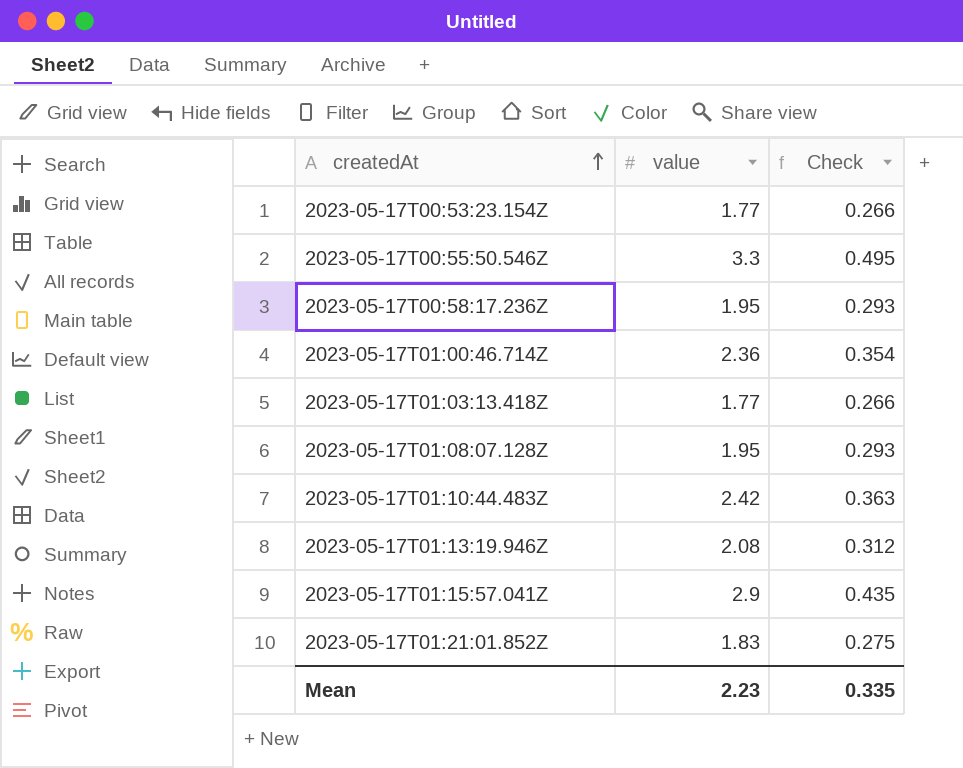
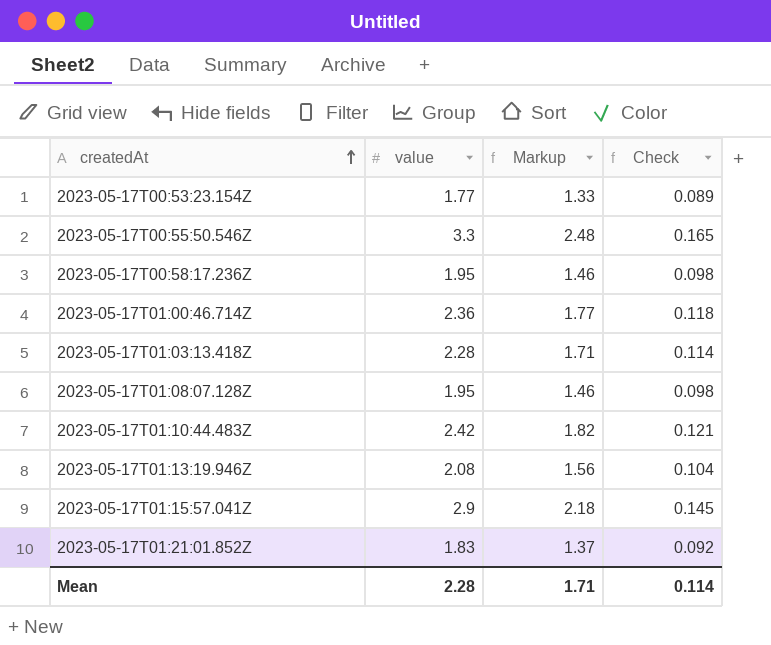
column Markup | formula: none -> [value] * 0.75
column Check | formula: [value] * 0.15 -> [value] * 0.05
2023-05-17T01:03:13.418Z | value: 1.77 -> 2.28
Mean | value: 2.23 -> 2.28
Mean | Check: 0.335 -> 0.114

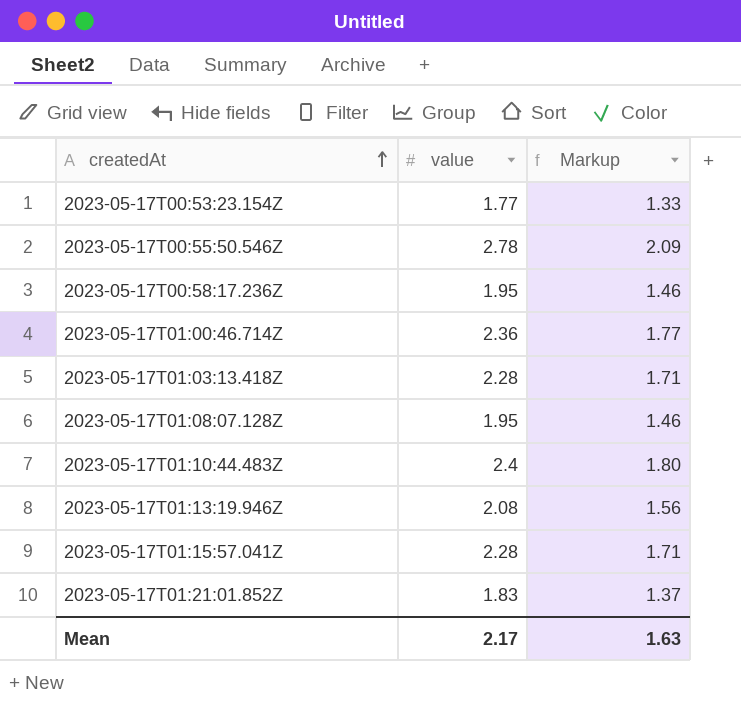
column Check | formula: [value] * 0.05 -> none
2023-05-17T00:55:50.546Z | value: 3.3 -> 2.78
2023-05-17T00:55:50.546Z | Markup: 2.48 -> 2.09
2023-05-17T01:10:44.483Z | value: 2.42 -> 2.4
2023-05-17T01:10:44.483Z | Markup: 1.82 -> 1.80
2023-05-17T01:15:57.041Z | value: 2.9 -> 2.28
2023-05-17T01:15:57.041Z | Markup: 2.18 -> 1.71
Mean | value: 2.28 -> 2.17
Mean | Markup: 1.71 -> 1.63

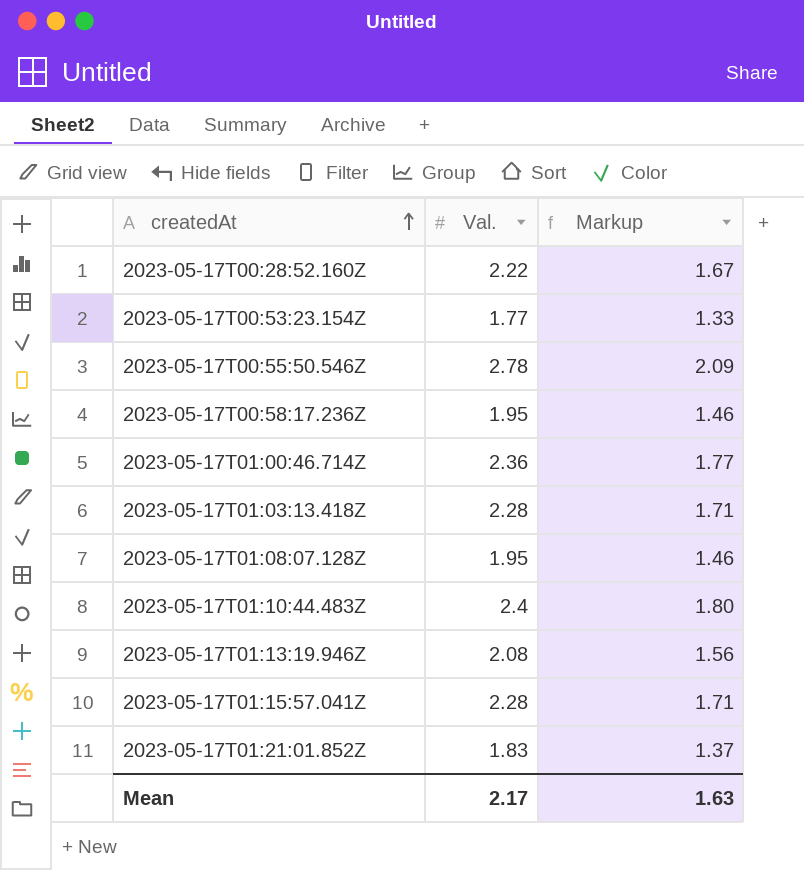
column name: value -> Val.
row 2023-05-17T00:28:52.160Z: none -> 2.22 | 1.67

